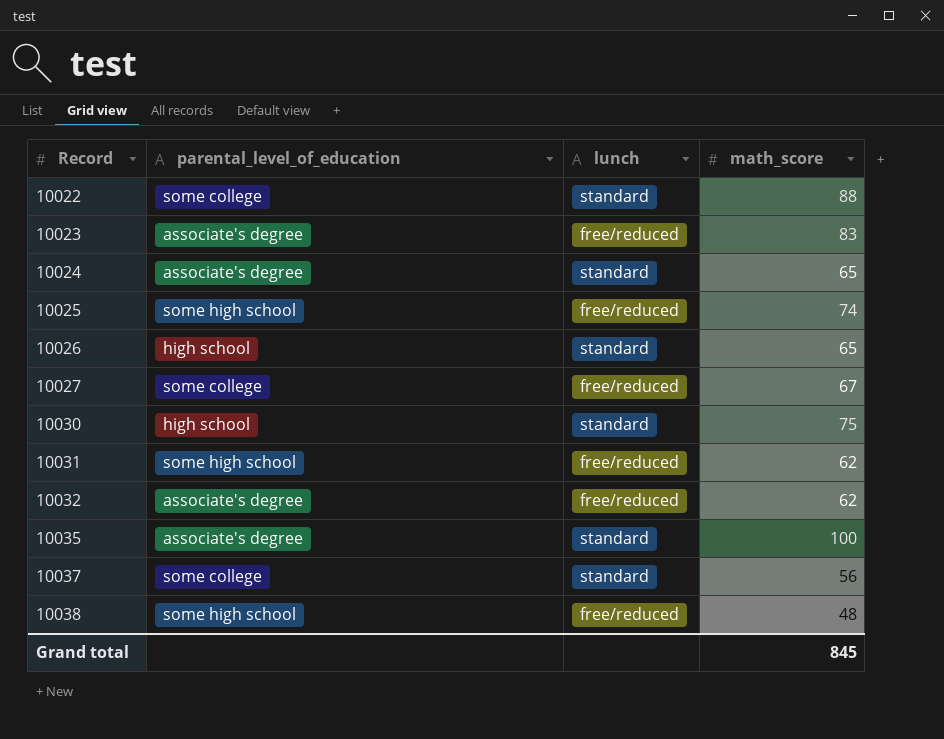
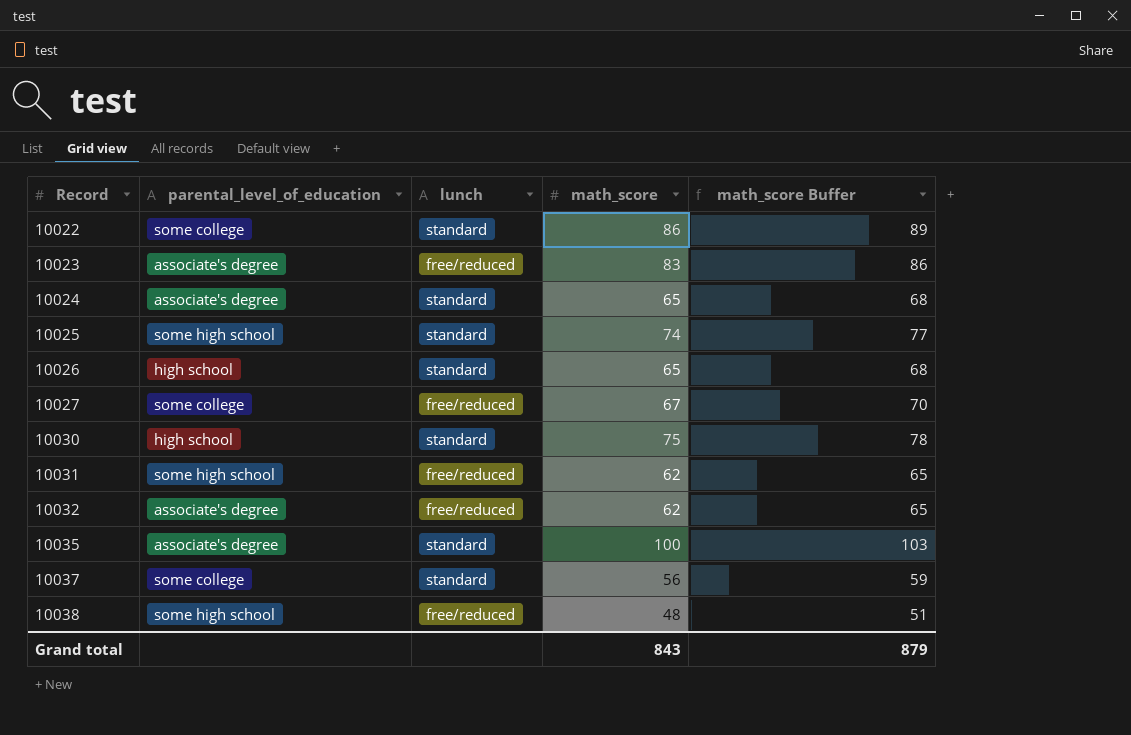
column math_score Buffer | formula: none -> [math_score] + 3
10022 | math_score: 88 -> 86
10025 | lunch: free/reduced -> standard
Grand total | math_score: 845 -> 843

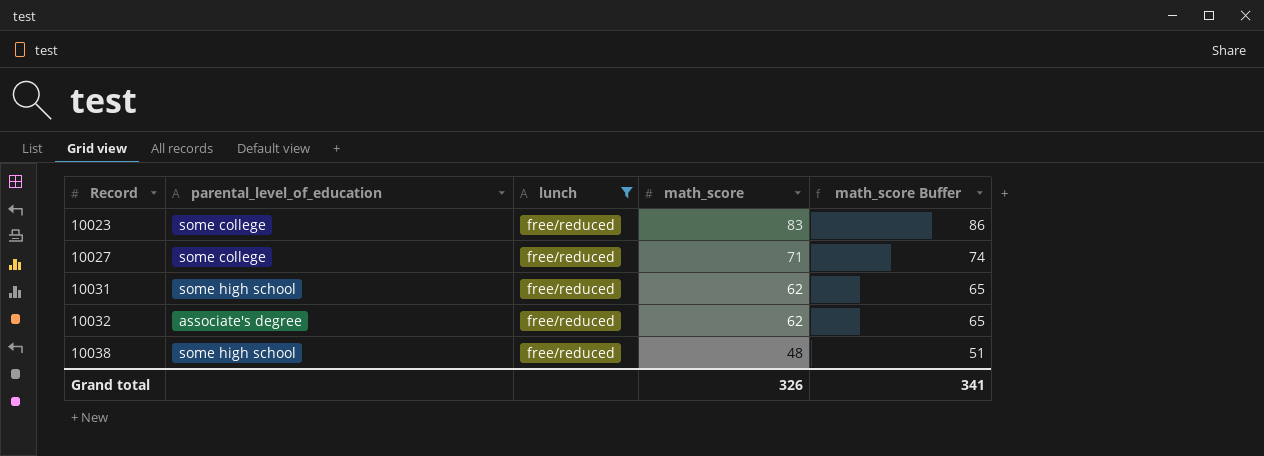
filter: none -> lunch = free/reduced
10023 | parental_level_of_education: associate's degree -> some college
10027 | math_score: 67 -> 71
10027 | math_score Buffer: 70 -> 74
Grand total | math_score: 843 -> 326
Grand total | math_score Buffer: 879 -> 341

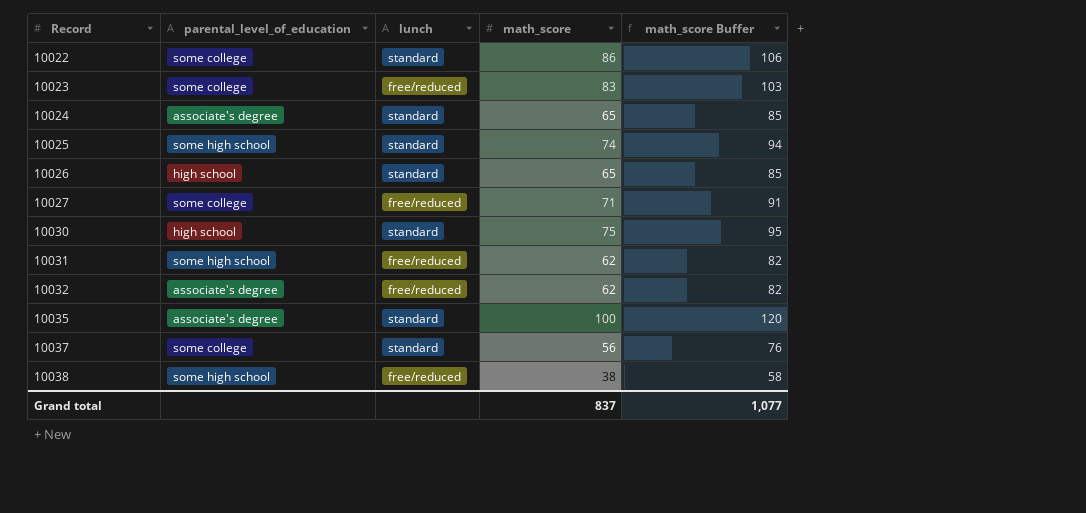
filter: lunch = free/reduced -> none
column math_score Buffer | formula: [math_score] + 3 -> [math_score] + 20
10038 | math_score: 48 -> 38
Grand total | math_score: 326 -> 837
Grand total | math_score Buffer: 341 -> 1,077

